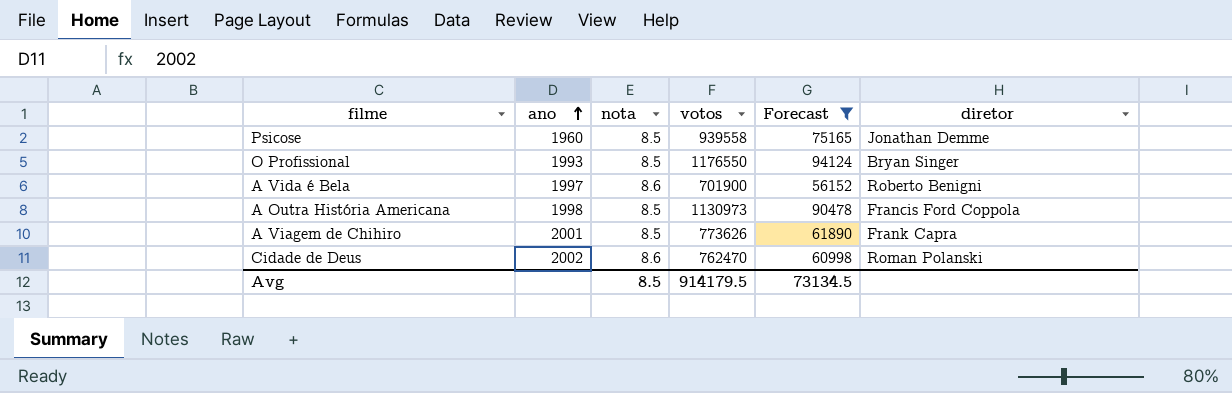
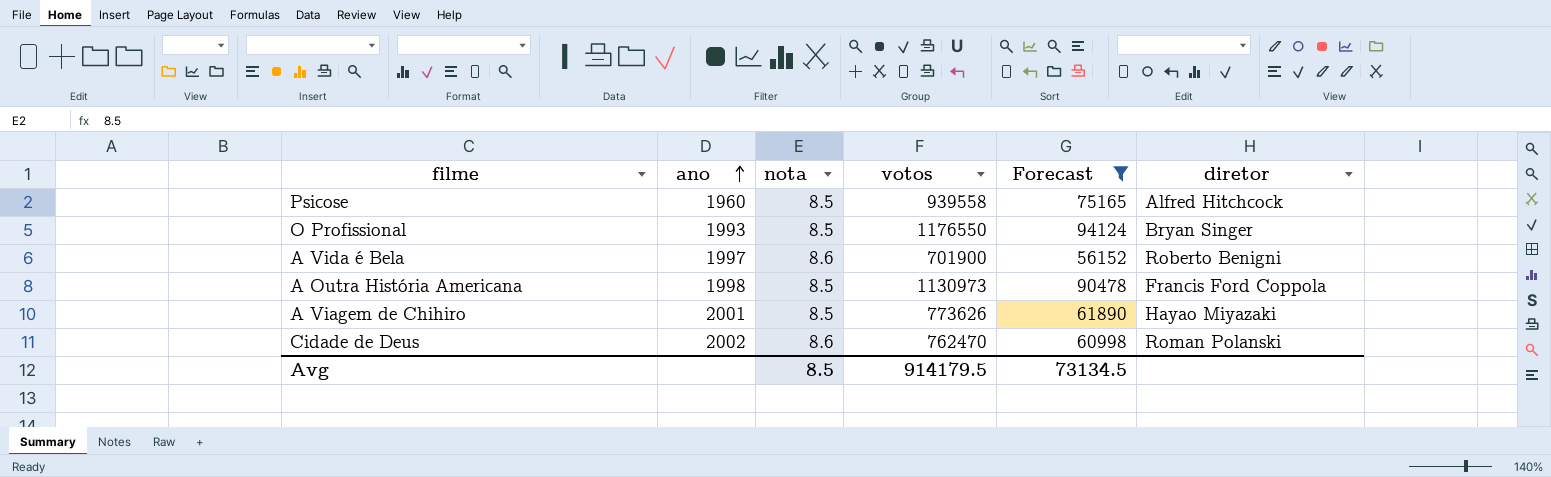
Psicose | diretor: Jonathan Demme -> Alfred Hitchcock
A Viagem de Chihiro | diretor: Frank Capra -> Hayao Miyazaki

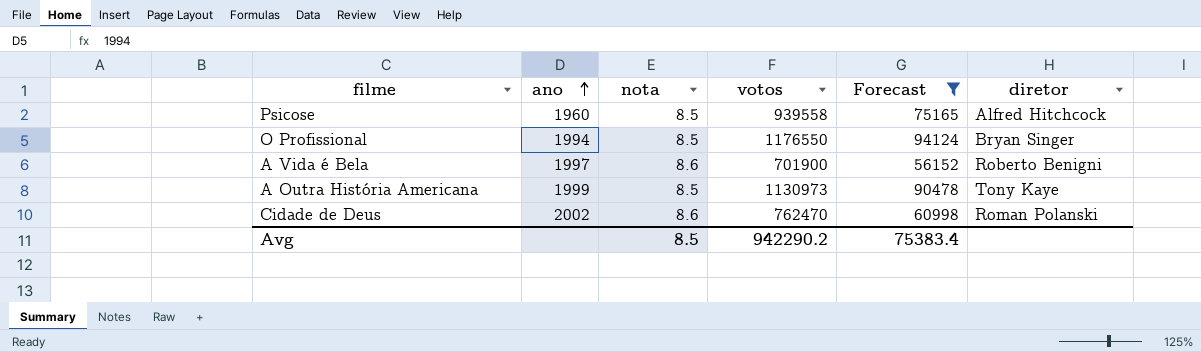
row A Viagem de Chihiro: 2001 | 8.5 | 773626 | 61890 | Hayao Miyazaki -> none
O Profissional | ano: 1993 -> 1994
A Outra História Americana | ano: 1998 -> 1999
A Outra História Americana | diretor: Francis Ford Coppola -> Tony Kaye
Avg | votos: 914179.5 -> 942290.2
Avg | Forecast: 73134.5 -> 75383.4

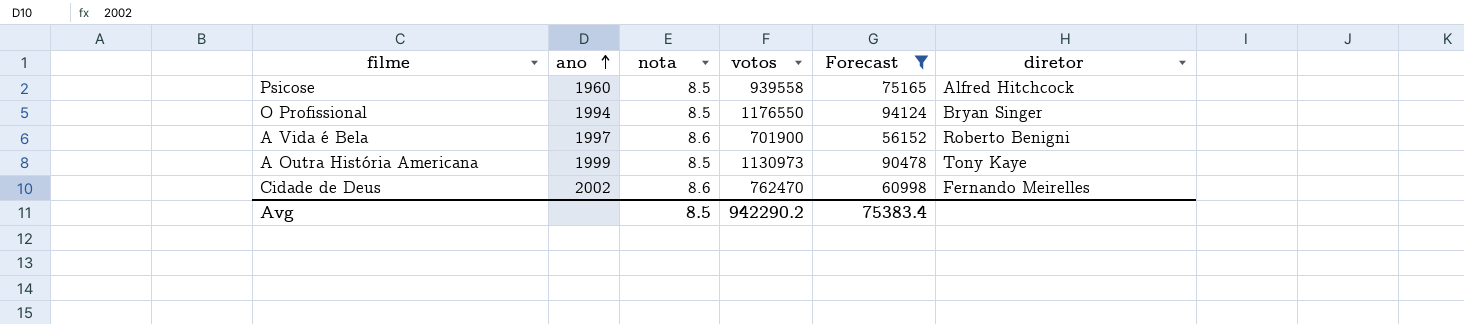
Cidade de Deus | diretor: Roman Polanski -> Fernando Meirelles

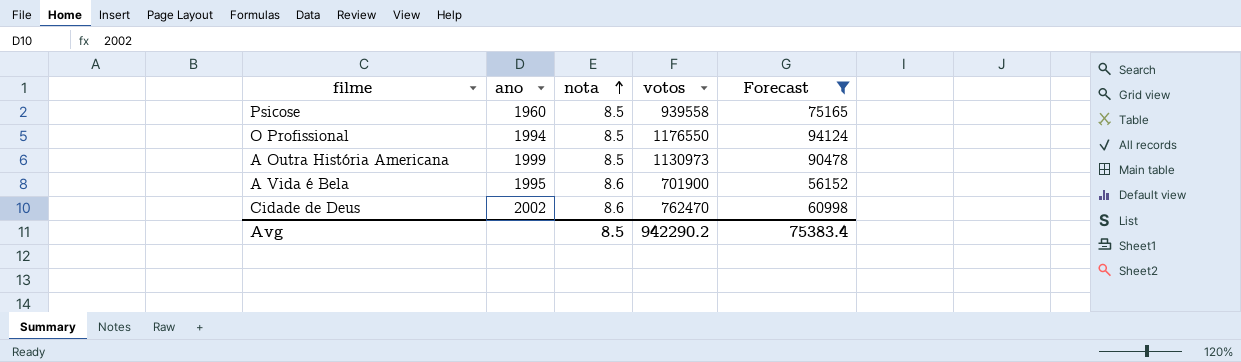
row order: ano ascending -> nota ascending
column diretor | position: 6 -> none
A Vida é Bela | ano: 1997 -> 1995

